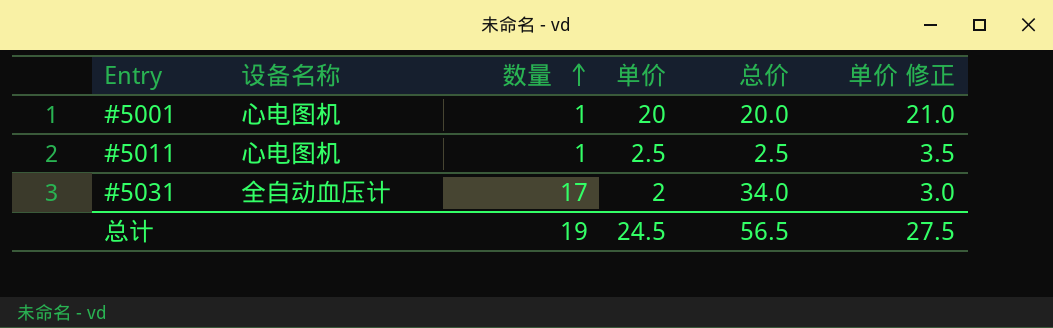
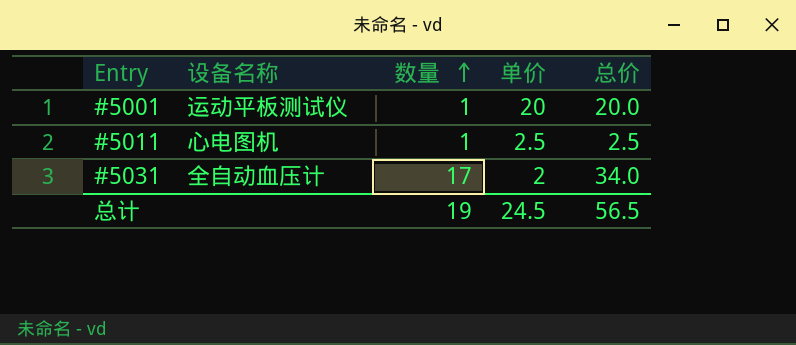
column 单价 修正 | formula: [单价] + 1 -> none
#5001 | 设备名称: 心电图机 -> 运动平板测试仪

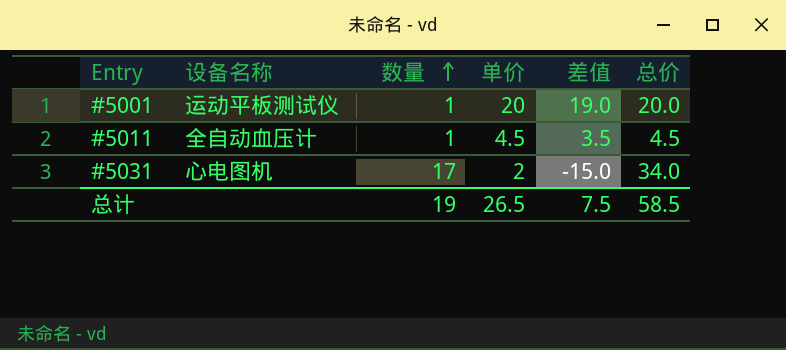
column 差值 | formula: none -> [单价] - [数量]
#5011 | 设备名称: 心电图机 -> 全自动血压计
#5011 | 单价: 2.5 -> 4.5
#5011 | 总价: 2.5 -> 4.5
#5031 | 设备名称: 全自动血压计 -> 心电图机
总计 | 单价: 24.5 -> 26.5
总计 | 总价: 56.5 -> 58.5

